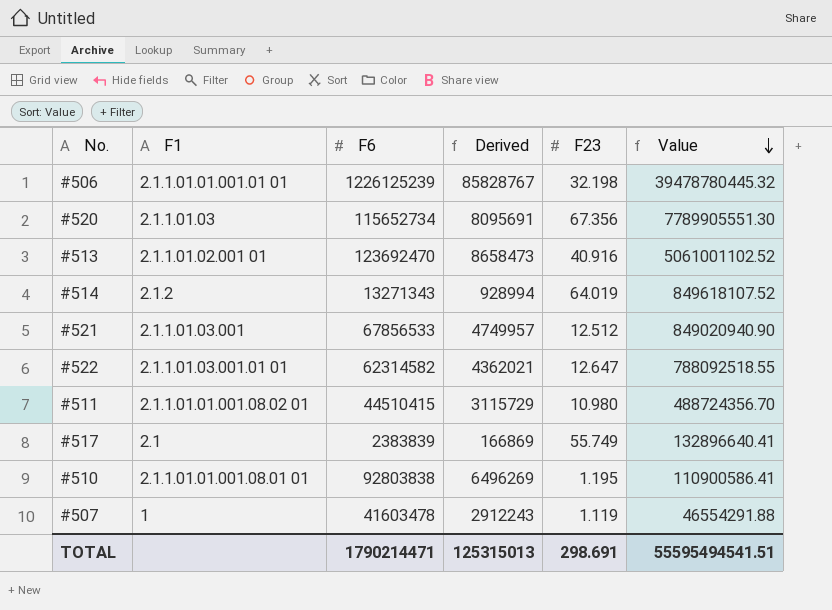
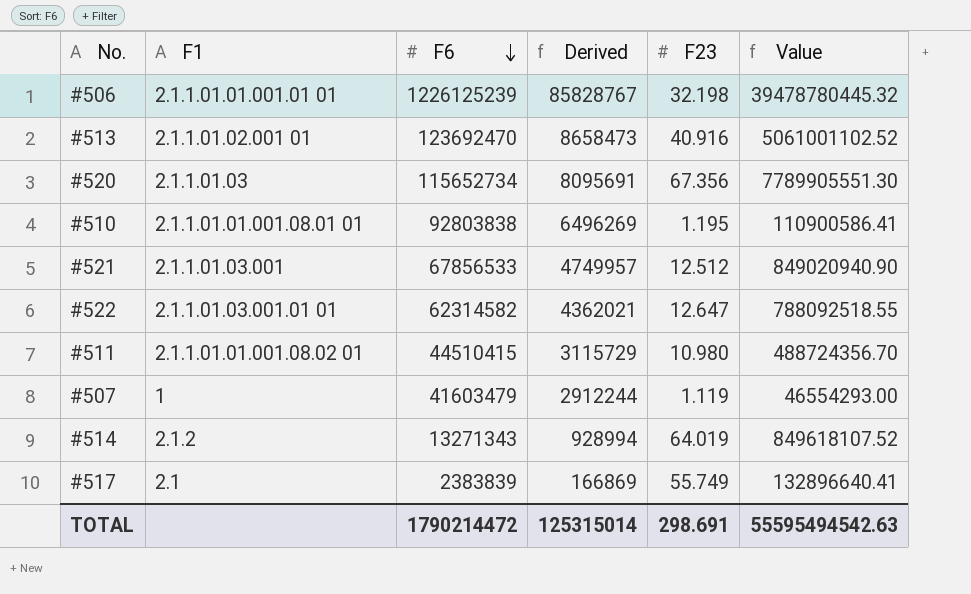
row order: Value descending -> F6 descending
#507 | F6: 41603478 -> 41603479
#507 | Derived: 2912243 -> 2912244
#507 | Value: 46554291.88 -> 46554293.00
TOTAL | F6: 1790214471 -> 1790214472
TOTAL | Derived: 125315013 -> 125315014
TOTAL | Value: 55595494541.51 -> 55595494542.63

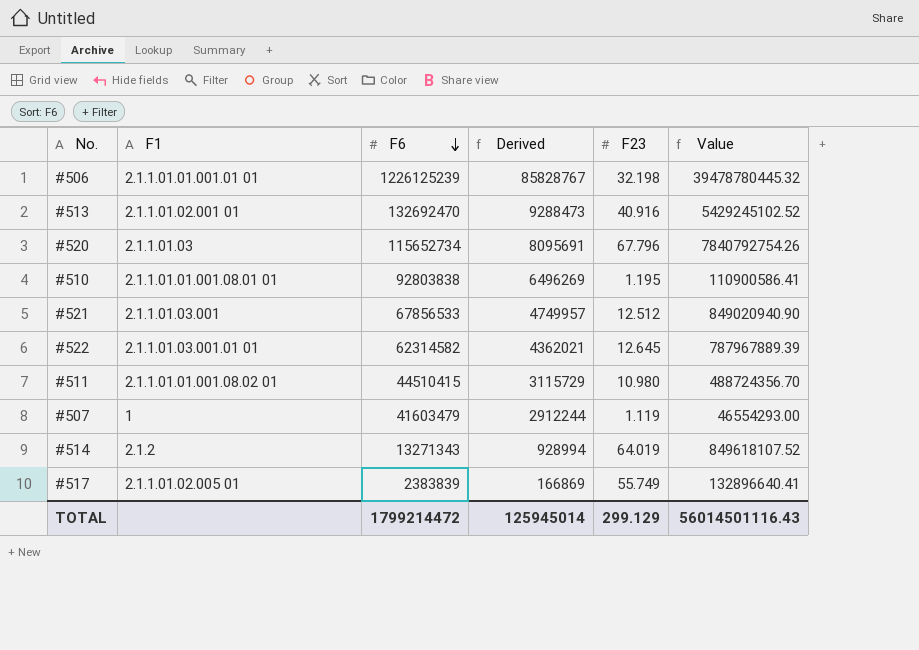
#513 | F6: 123692470 -> 132692470
#513 | Derived: 8658473 -> 9288473
#513 | Value: 5061001102.52 -> 5429245102.52
#520 | F23: 67.356 -> 67.796
#520 | Value: 7789905551.30 -> 7840792754.26
#522 | F23: 12.647 -> 12.645
#522 | Value: 788092518.55 -> 787967889.39
#517 | F1: 2.1 -> 2.1.1.01.02.005 01
TOTAL | F6: 1790214472 -> 1799214472
TOTAL | Derived: 125315014 -> 125945014
TOTAL | F23: 298.691 -> 299.129
TOTAL | Value: 55595494542.63 -> 56014501116.43

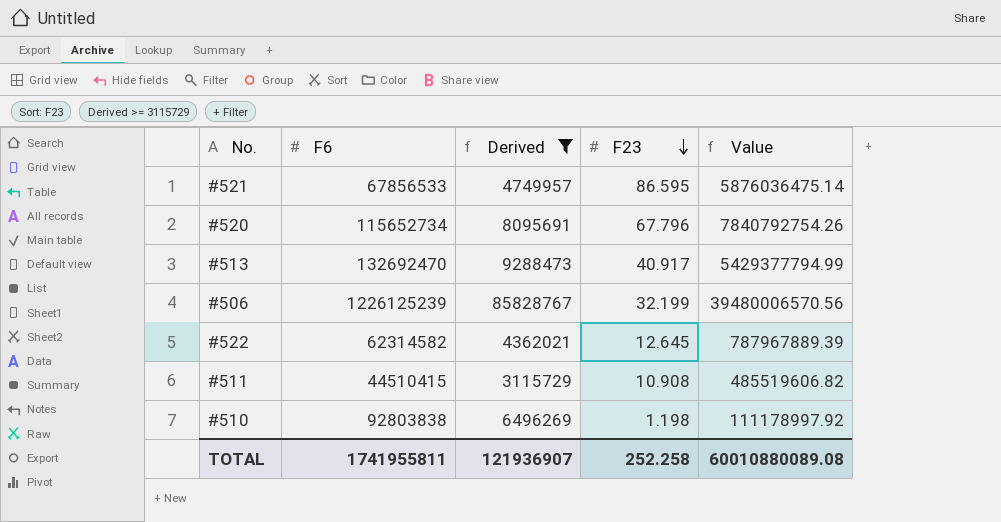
filter: none -> Derived >= 3115729
row order: F6 descending -> F23 descending
column F1 | position: 2 -> none
#521 | F23: 12.512 -> 86.595
#521 | Value: 849020940.90 -> 5876036475.14
#513 | F23: 40.916 -> 40.917
#513 | Value: 5429245102.52 -> 5429377794.99
#506 | F23: 32.198 -> 32.199
#506 | Value: 39478780445.32 -> 39480006570.56
#511 | F23: 10.980 -> 10.908
#511 | Value: 488724356.70 -> 485519606.82
#510 | F23: 1.195 -> 1.198
#510 | Value: 110900586.41 -> 111178997.92
TOTAL | F6: 1799214472 -> 1741955811
TOTAL | Derived: 125945014 -> 121936907
TOTAL | F23: 299.129 -> 252.258
TOTAL | Value: 56014501116.43 -> 60010880089.08

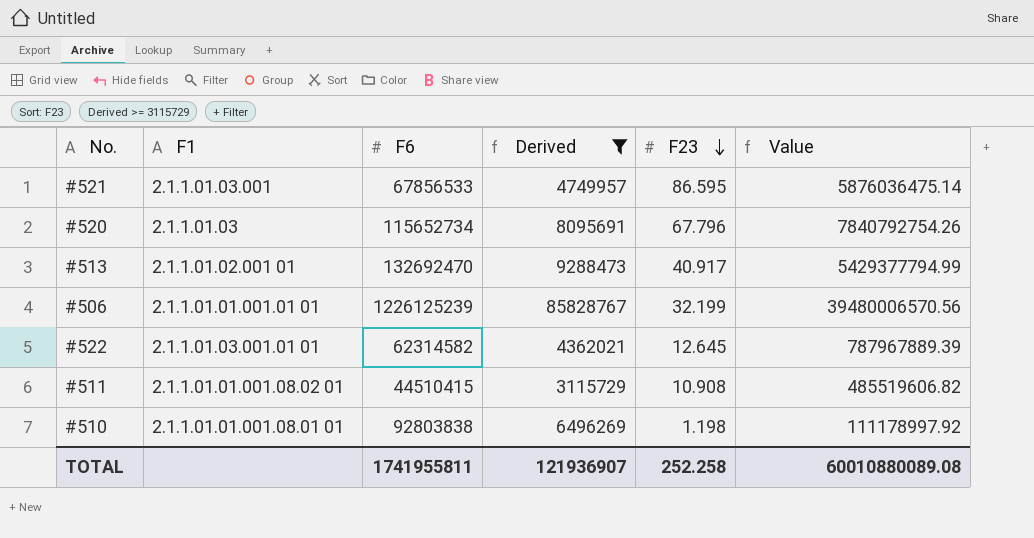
column F1 | position: none -> 2

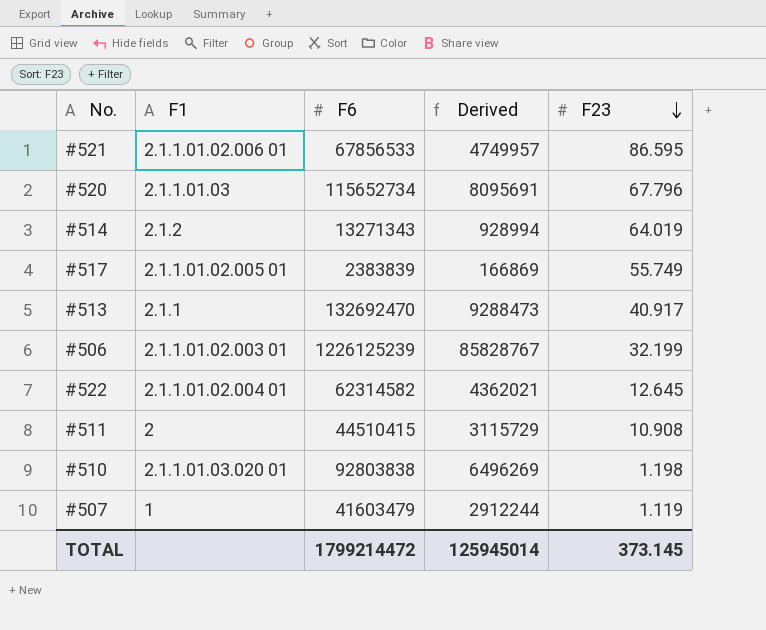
filter: Derived >= 3115729 -> none
column Value | formula: [F6] * [F23] -> none
#521 | F1: 2.1.1.01.03.001 -> 2.1.1.01.02.006 01
#513 | F1: 2.1.1.01.02.001 01 -> 2.1.1
#506 | F1: 2.1.1.01.01.001.01 01 -> 2.1.1.01.02.003 01
#522 | F1: 2.1.1.01.03.001.01 01 -> 2.1.1.01.02.004 01
#511 | F1: 2.1.1.01.01.001.08.02 01 -> 2
#510 | F1: 2.1.1.01.01.001.08.01 01 -> 2.1.1.01.03.020 01
TOTAL | F6: 1741955811 -> 1799214472
TOTAL | Derived: 121936907 -> 125945014
TOTAL | F23: 252.258 -> 373.145

